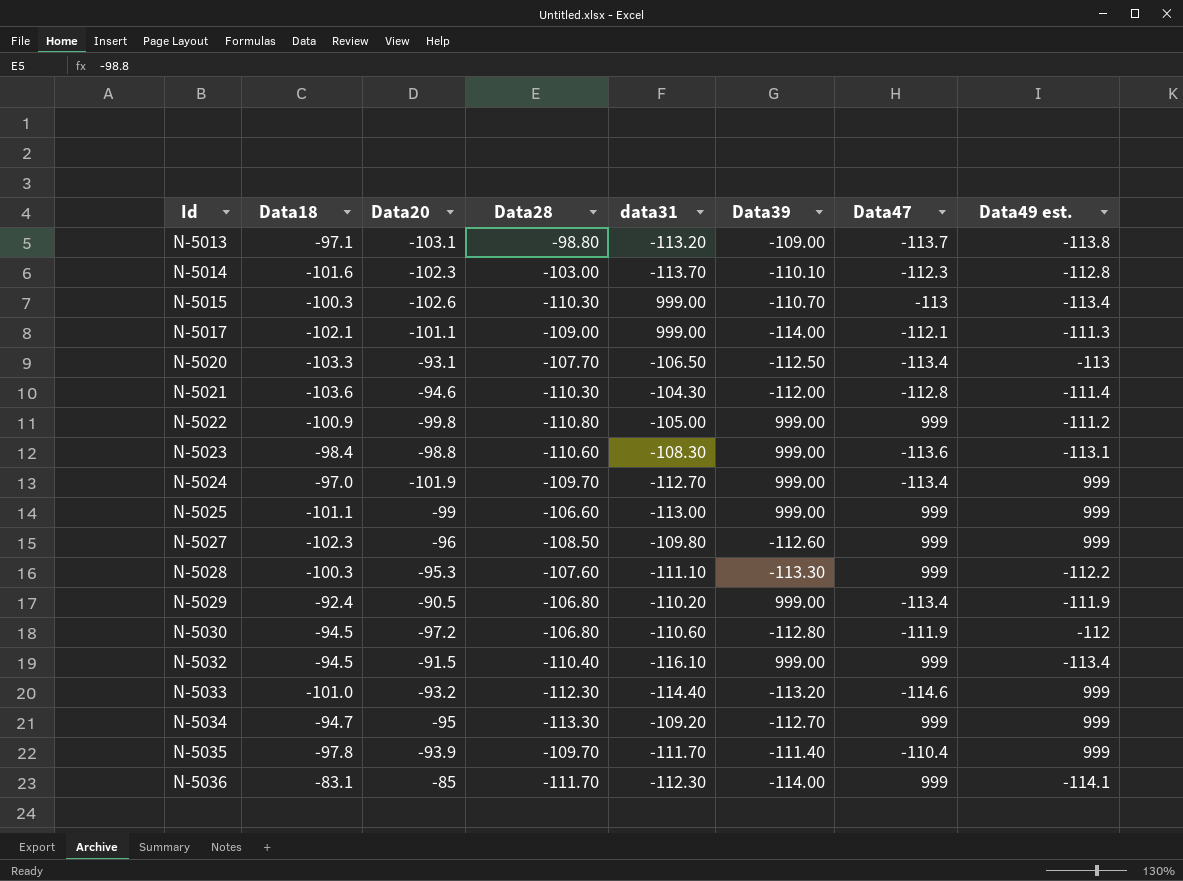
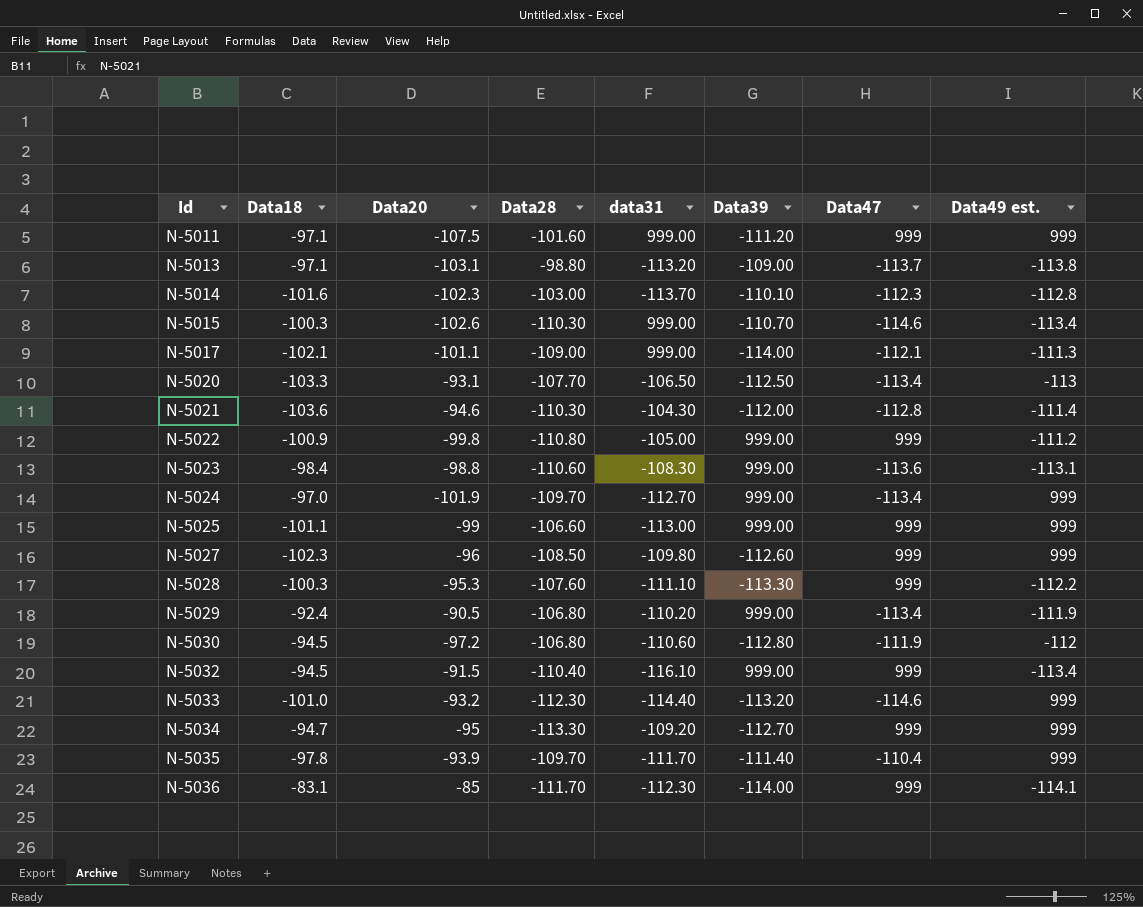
row N-5011: none -> -97.1 | -107.5 | -101.60 | 999.00 | -111.20 | 999 | 999
N-5015 | Data47: -113 -> -114.6

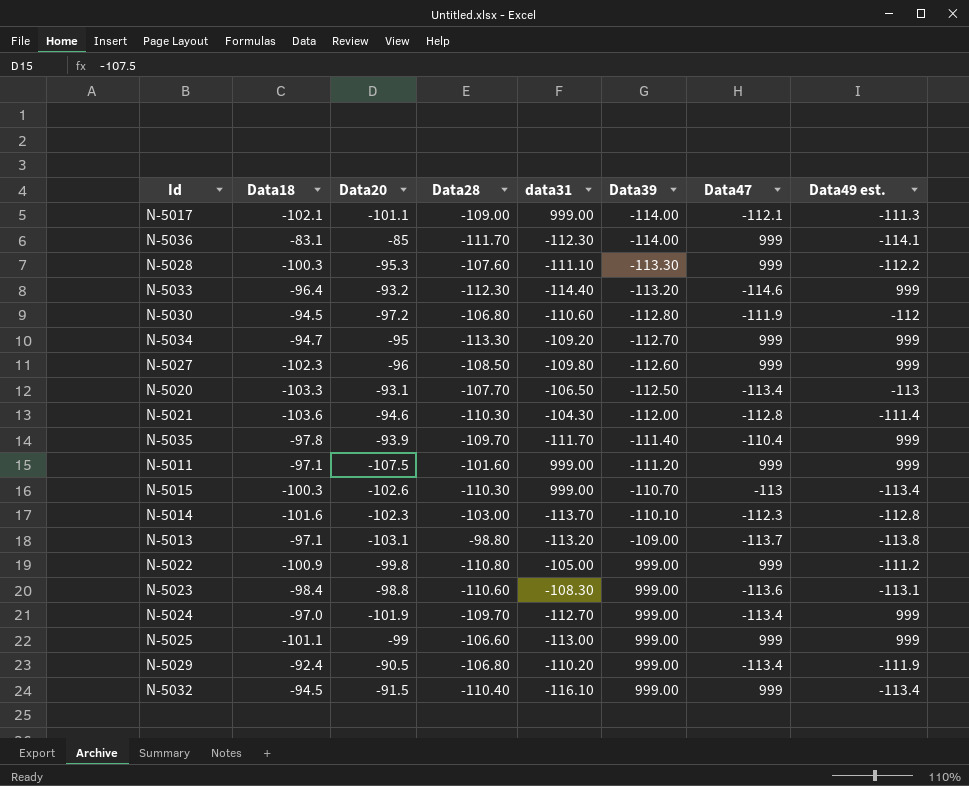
row order: Id ascending -> Data39 ascending
N-5033 | Data18: -101.0 -> -96.4
N-5015 | Data47: -114.6 -> -113

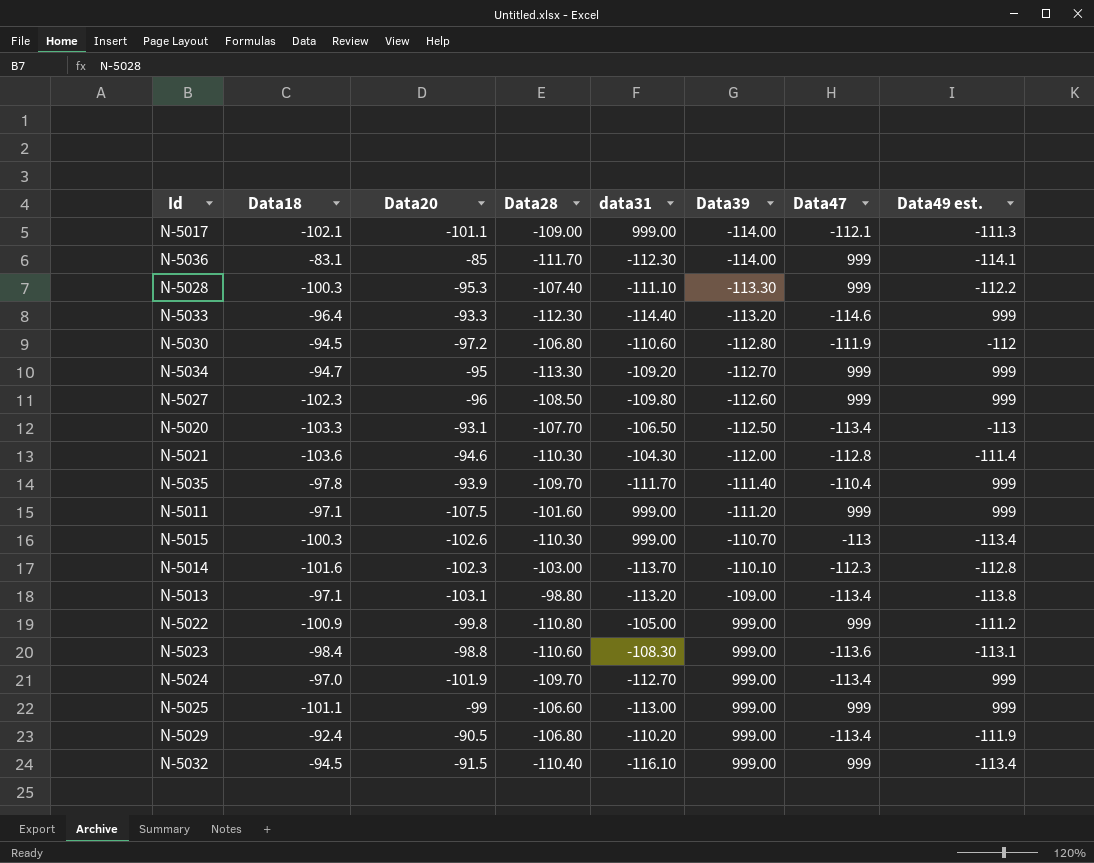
N-5028 | Data28: -107.60 -> -107.40
N-5033 | Data20: -93.2 -> -93.3
N-5013 | Data47: -113.7 -> -113.4

